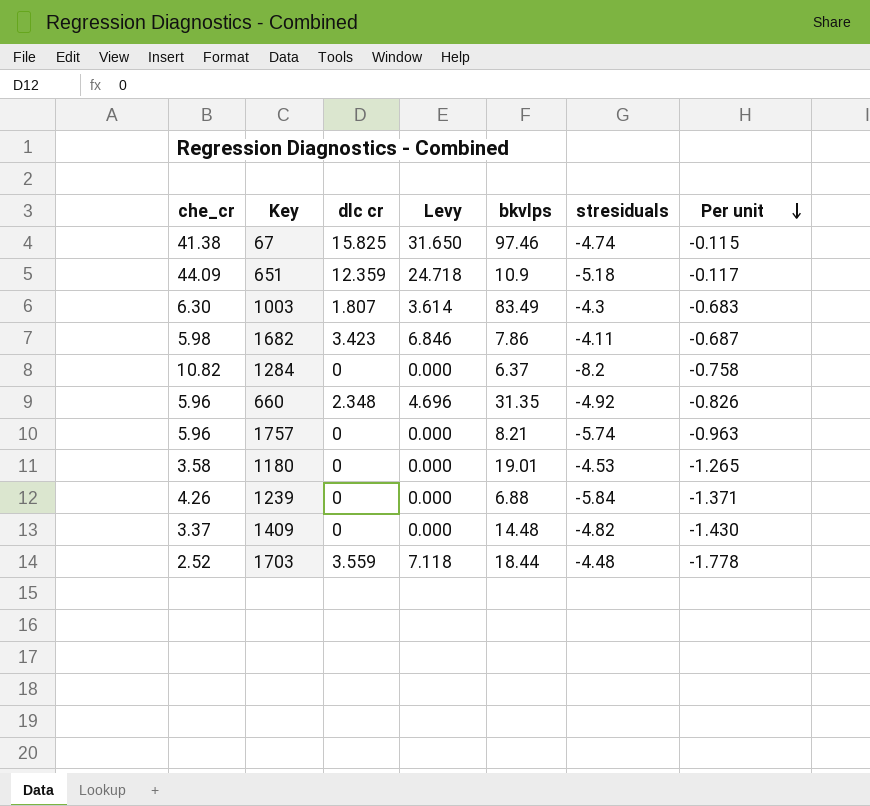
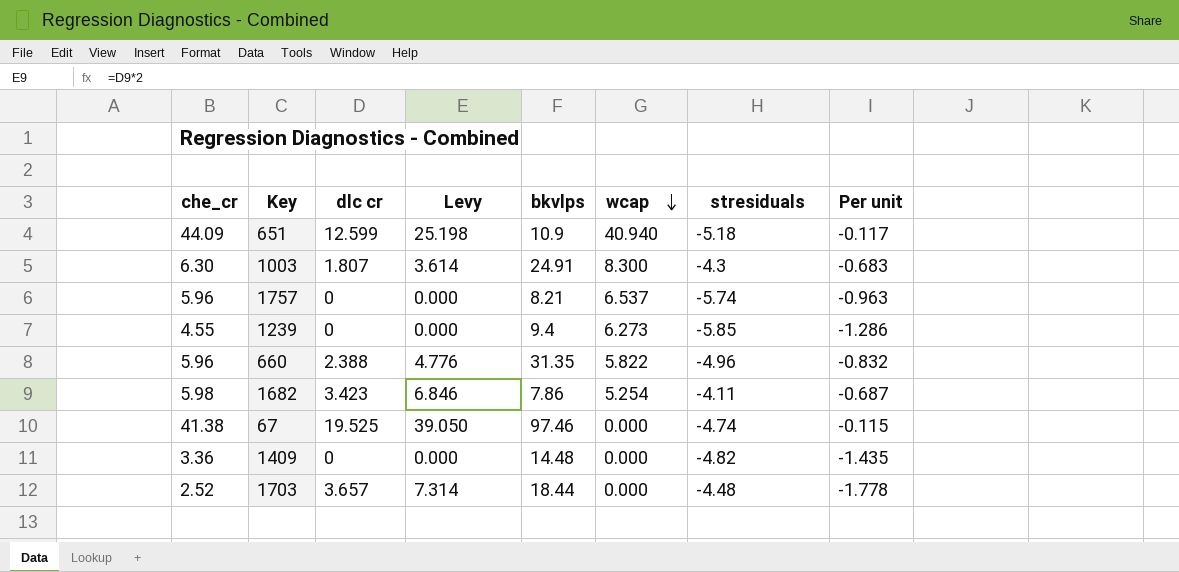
row order: Per unit descending -> wcap descending
column wcap | position: none -> 6
row 1284: 10.82 | 0 | 0.000 | 6.37 | -8.2 | -0.758 -> none
row 1180: 3.58 | 0 | 0.000 | 19.01 | -4.53 | -1.265 -> none
651 | dlc cr: 12.359 -> 12.599
651 | Levy: 24.718 -> 25.198
1003 | bkvlps: 83.49 -> 24.91
1239 | che_cr: 4.26 -> 4.55
1239 | bkvlps: 6.88 -> 9.4
1239 | stresiduals: -5.84 -> -5.85
1239 | Per unit: -1.371 -> -1.286
660 | dlc cr: 2.348 -> 2.388
660 | Levy: 4.696 -> 4.776
660 | stresiduals: -4.92 -> -4.96
660 | Per unit: -0.826 -> -0.832
67 | dlc cr: 15.825 -> 19.525
67 | Levy: 31.650 -> 39.050
1409 | che_cr: 3.37 -> 3.36
1409 | Per unit: -1.430 -> -1.435
1703 | dlc cr: 3.559 -> 3.657
1703 | Levy: 7.118 -> 7.314

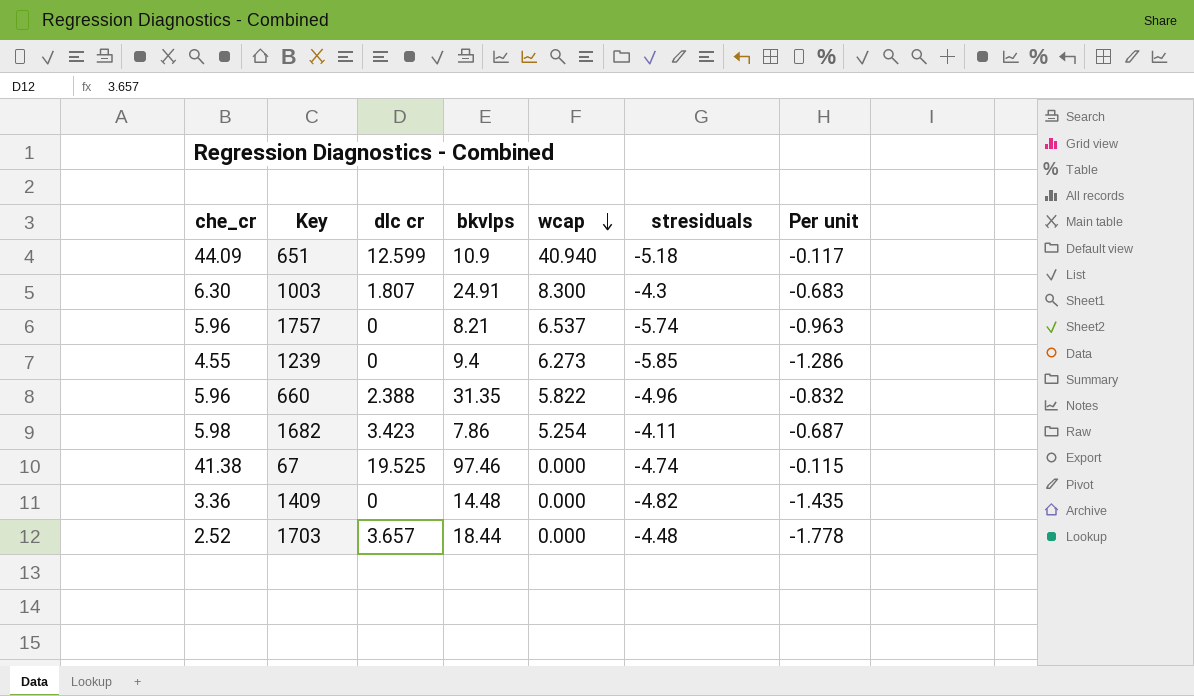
column Levy | formula: [dlc cr] * 2 -> none

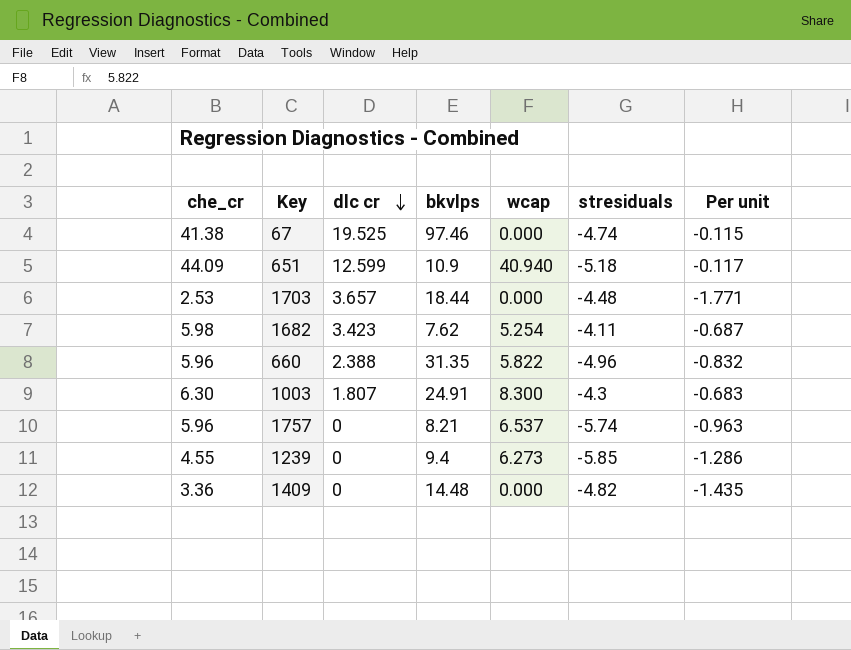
row order: wcap descending -> dlc cr descending
1703 | che_cr: 2.52 -> 2.53
1703 | Per unit: -1.778 -> -1.771
1682 | bkvlps: 7.86 -> 7.62

